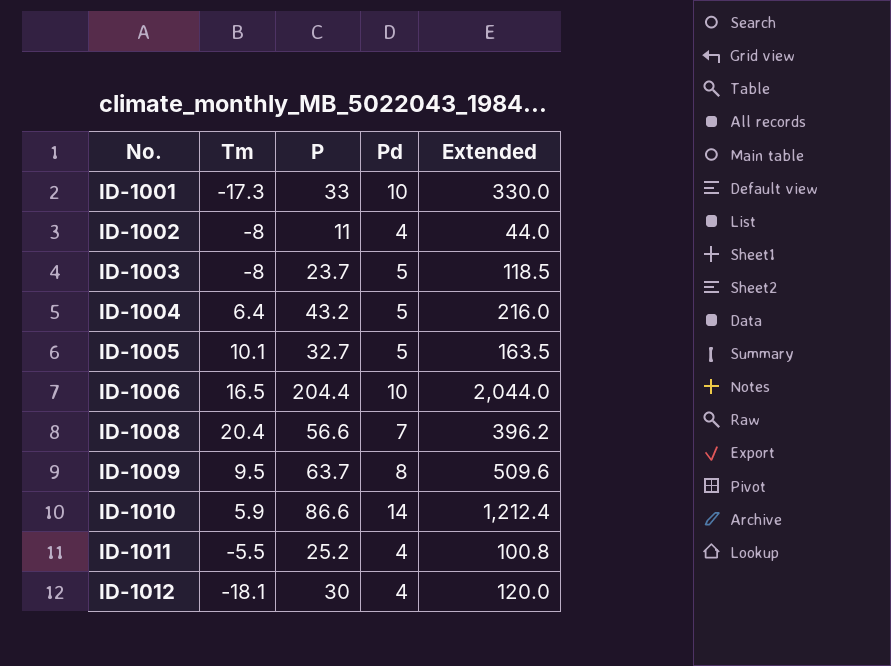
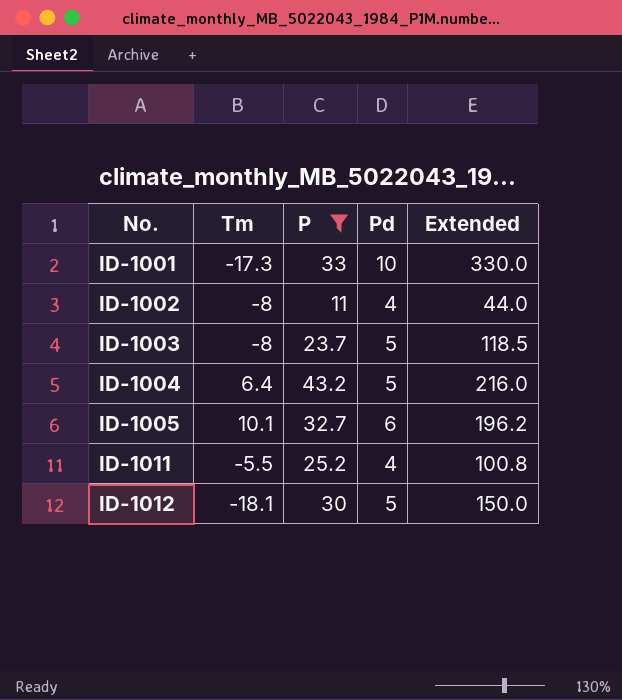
filter: none -> P <= 43.2
ID-1005 | Pd: 5 -> 6
ID-1005 | Extended: 163.5 -> 196.2
ID-1012 | Pd: 4 -> 5
ID-1012 | Extended: 120.0 -> 150.0

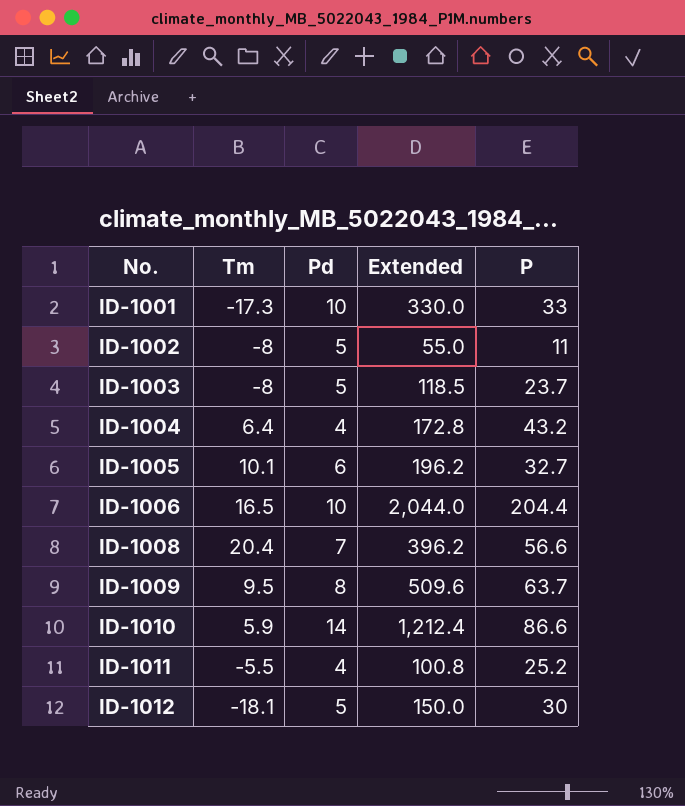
filter: P <= 43.2 -> none
column P | position: 3 -> 5
ID-1002 | Pd: 4 -> 5
ID-1002 | Extended: 44.0 -> 55.0
ID-1004 | Pd: 5 -> 4
ID-1004 | Extended: 216.0 -> 172.8

